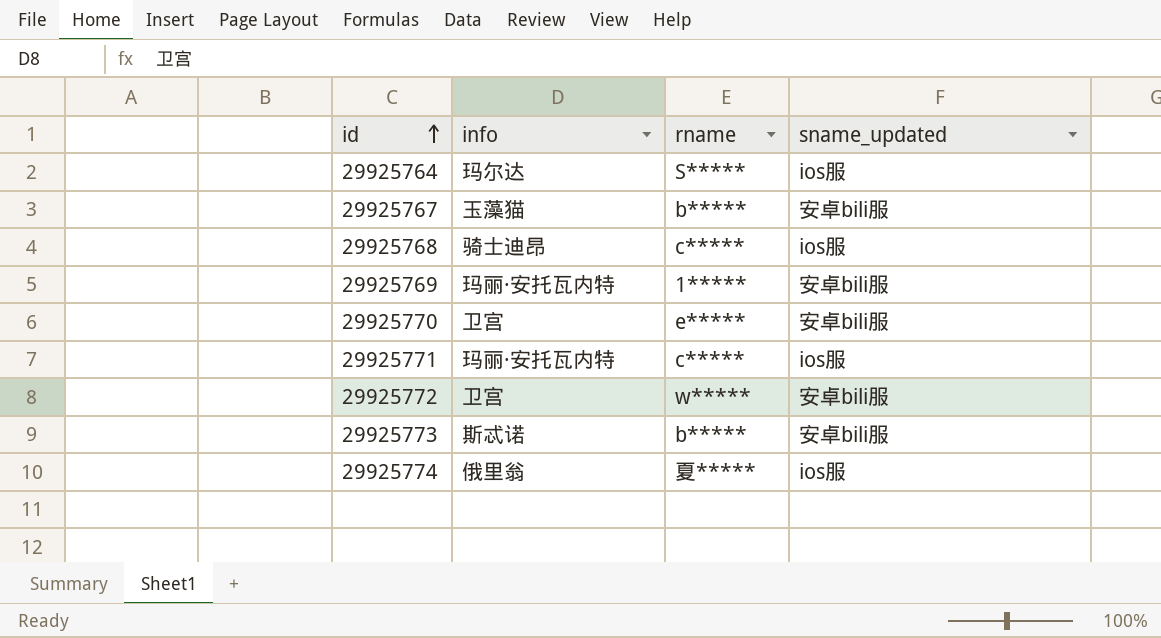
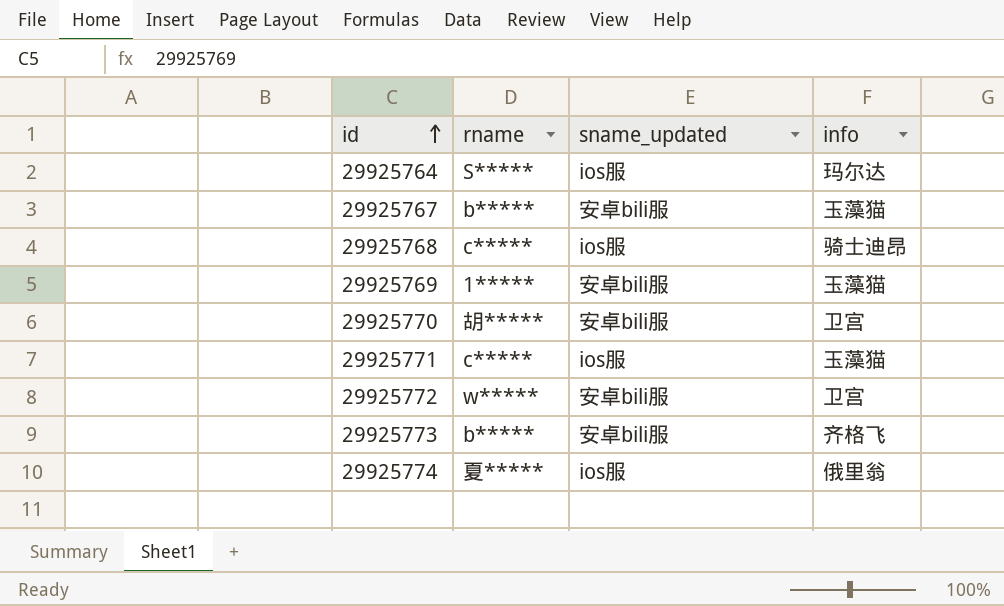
column info | position: 2 -> 4
29925769 | info: 玛丽·安托瓦内特 -> 玉藻猫
29925770 | rname: e***** -> 胡*****
29925771 | info: 玛丽·安托瓦内特 -> 玉藻猫
29925773 | info: 斯忒诺 -> 齐格飞

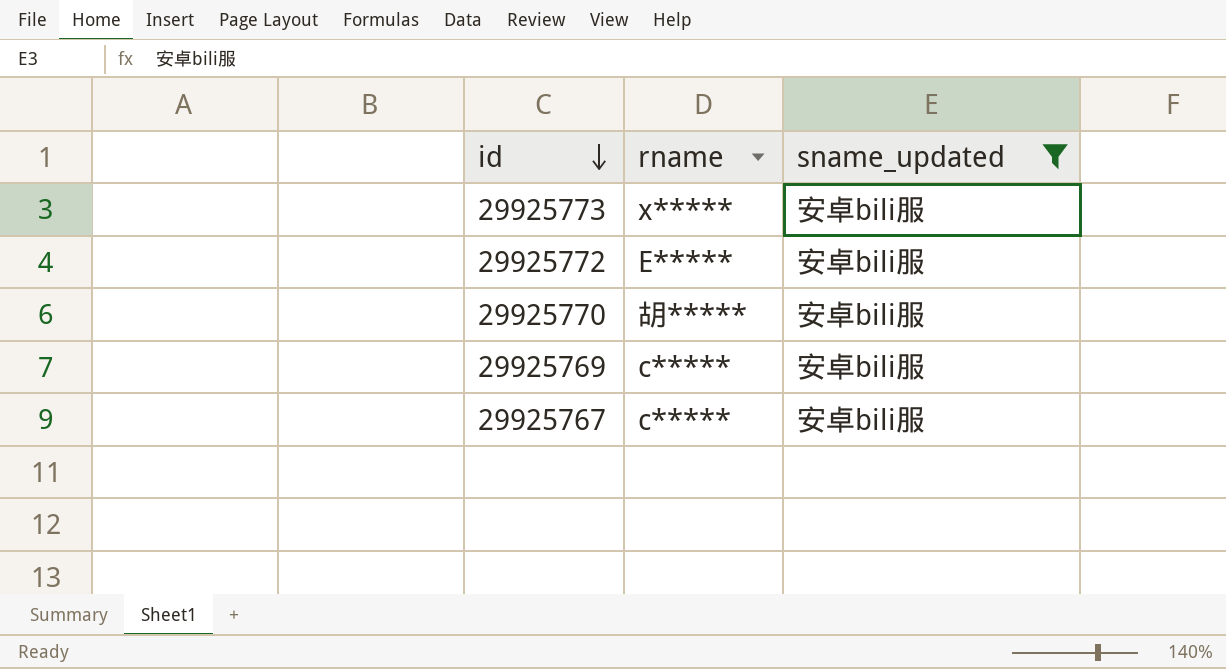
filter: none -> sname_updated = 安卓bili服
row order: id ascending -> id descending
column info | position: 4 -> none
29925773 | rname: b***** -> x*****
29925772 | rname: w***** -> E*****
29925769 | rname: 1***** -> c*****
29925767 | rname: b***** -> c*****

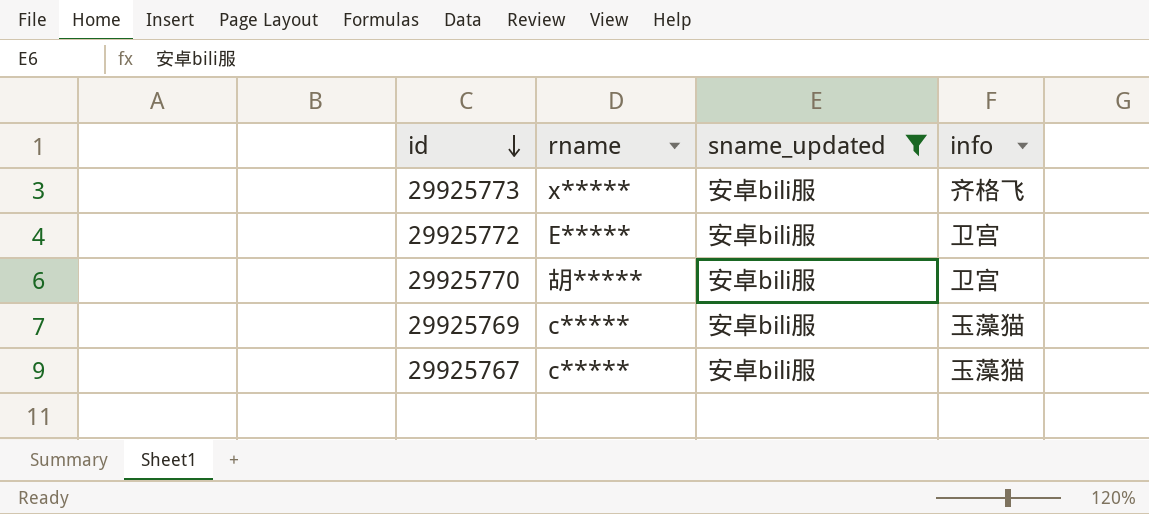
column info | position: none -> 4

